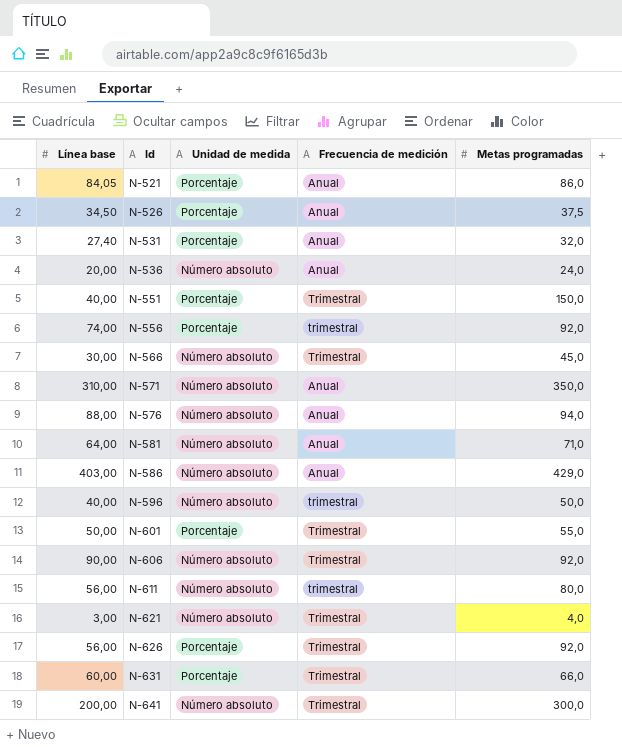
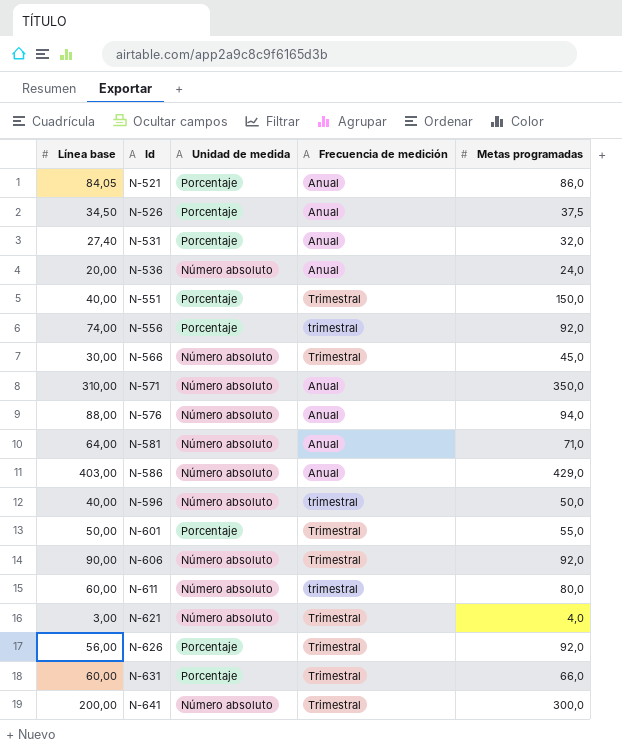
N-611 | Línea base: 56,00 -> 60,00

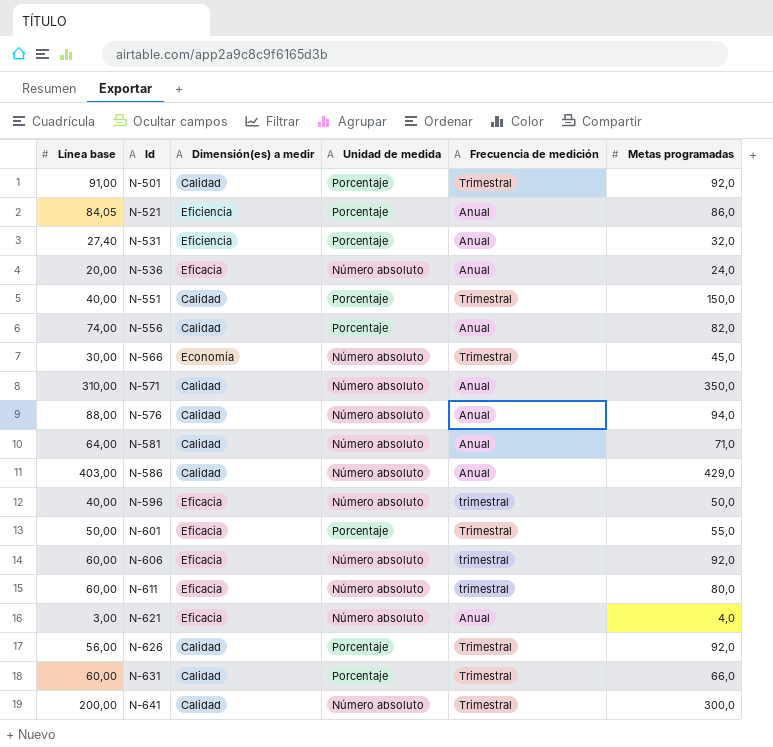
column Dimensión(es) a medir | position: none -> 3
row N-526: 34,50 | Porcentaje | Anual | 37,5 -> none
row N-501: none -> 91,00 | Calidad | Porcentaje | Trimestral | 92,0
N-556 | Frecuencia de medición: trimestral -> Anual
N-556 | Metas programadas: 92,0 -> 82,0
N-606 | Línea base: 90,00 -> 60,00
N-606 | Frecuencia de medición: Trimestral -> trimestral
N-621 | Frecuencia de medición: Trimestral -> Anual

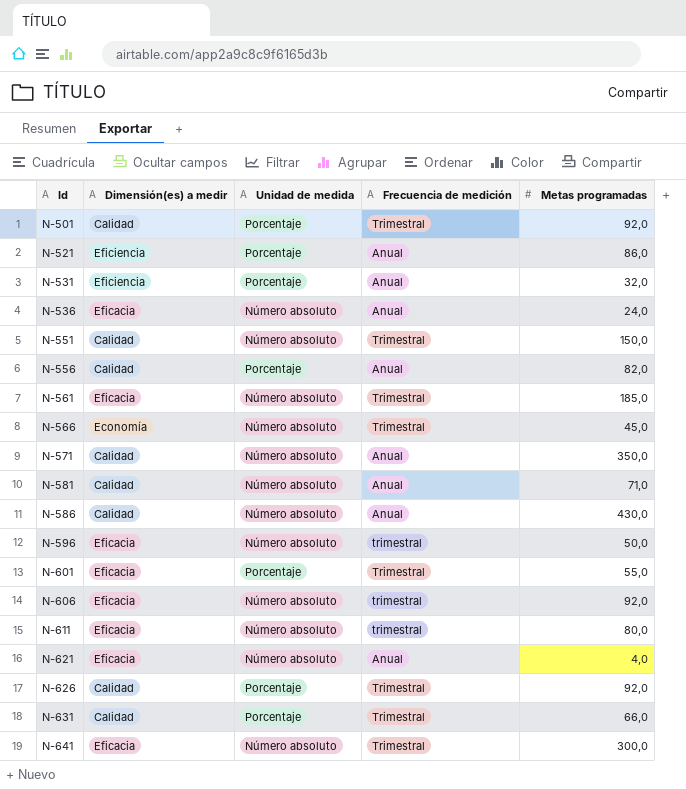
column Línea base | position: 1 -> none
row N-576: 88,00 | Calidad | Número absoluto | Anual | 94,0 -> none
N-551 | Unidad de medida: Porcentaje -> Número absoluto
row N-561: none -> Eficacia | Número absoluto | Trimestral | 185,0
N-586 | Metas programadas: 429,0 -> 430,0
N-641 | Dimensión(es) a medir: Calidad -> Eficacia

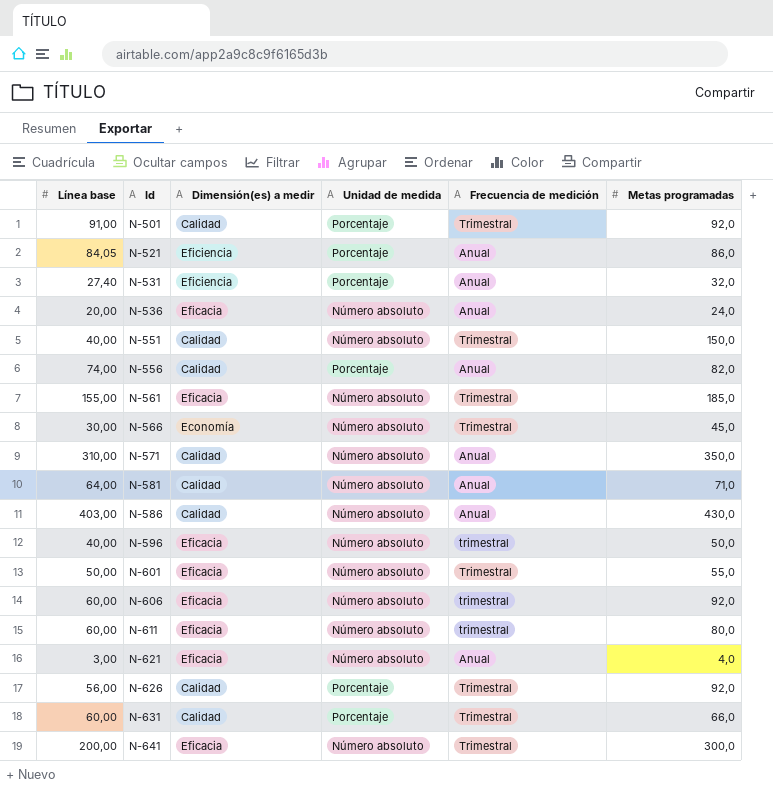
column Línea base | position: none -> 1
N-601 | Unidad de medida: Porcentaje -> Número absoluto

